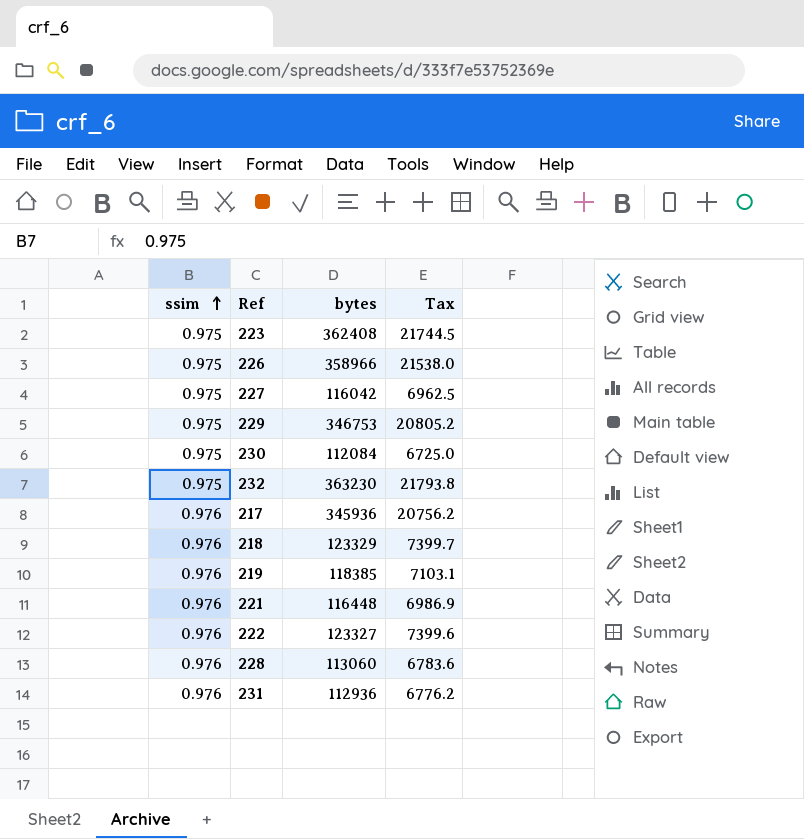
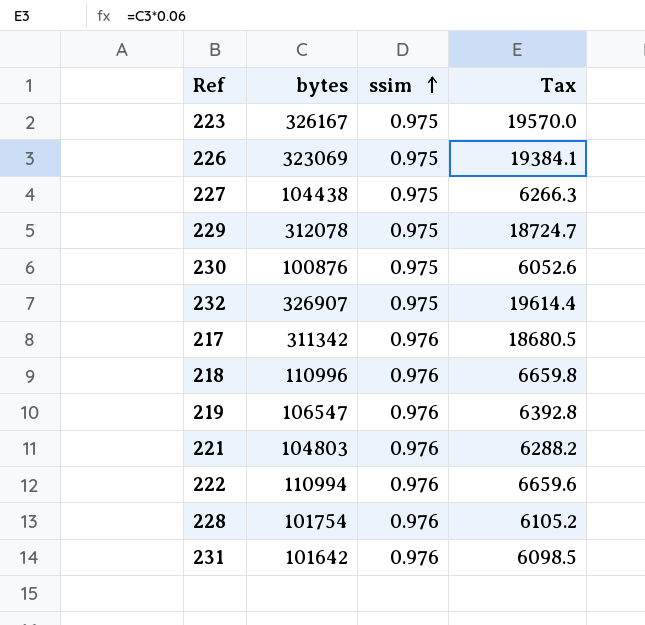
column ssim | position: 1 -> 3
223 | bytes: 362408 -> 326167
223 | Tax: 21744.5 -> 19570.0
226 | bytes: 358966 -> 323069
226 | Tax: 21538.0 -> 19384.1
227 | bytes: 116042 -> 104438
227 | Tax: 6962.5 -> 6266.3
229 | bytes: 346753 -> 312078
229 | Tax: 20805.2 -> 18724.7
230 | bytes: 112084 -> 100876
230 | Tax: 6725.0 -> 6052.6
232 | bytes: 363230 -> 326907
232 | Tax: 21793.8 -> 19614.4
217 | bytes: 345936 -> 311342
217 | Tax: 20756.2 -> 18680.5
218 | bytes: 123329 -> 110996
218 | Tax: 7399.7 -> 6659.8
219 | bytes: 118385 -> 106547
219 | Tax: 7103.1 -> 6392.8
221 | bytes: 116448 -> 104803
221 | Tax: 6986.9 -> 6288.2
222 | bytes: 123327 -> 110994
222 | Tax: 7399.6 -> 6659.6
228 | bytes: 113060 -> 101754
228 | Tax: 6783.6 -> 6105.2
231 | bytes: 112936 -> 101642
231 | Tax: 6776.2 -> 6098.5

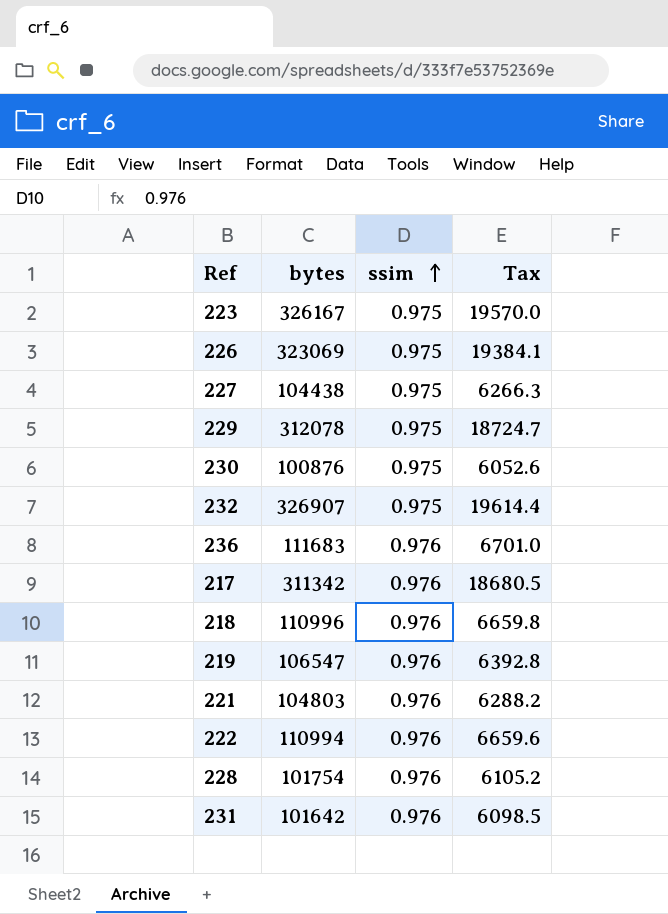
row 236: none -> 111683 | 0.976 | 6701.0

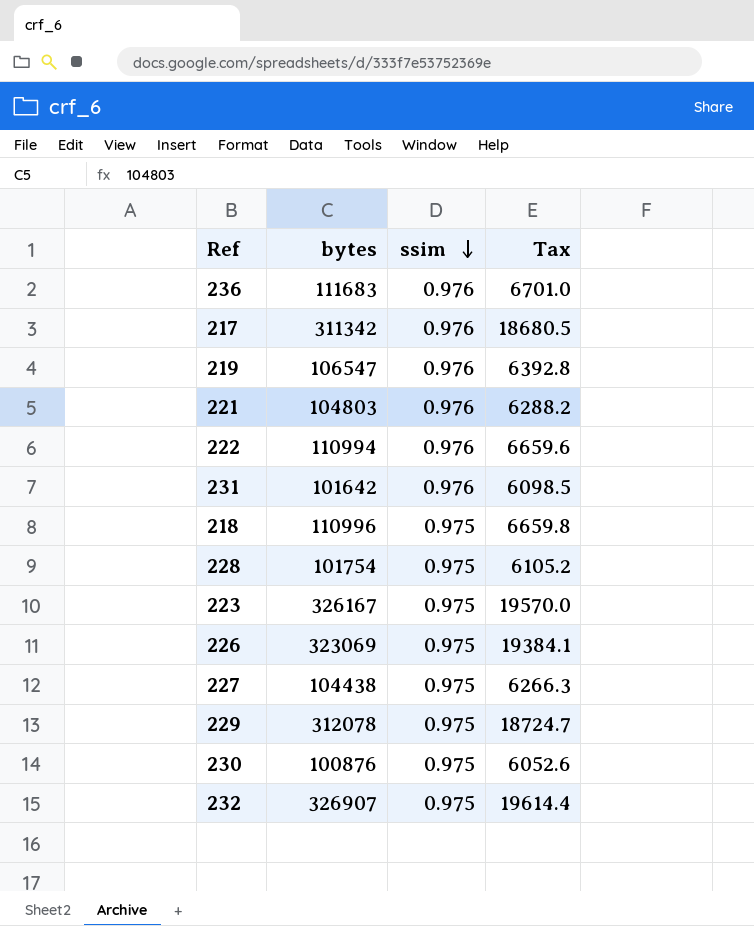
row order: ssim ascending -> ssim descending
218 | ssim: 0.976 -> 0.975
228 | ssim: 0.976 -> 0.975

